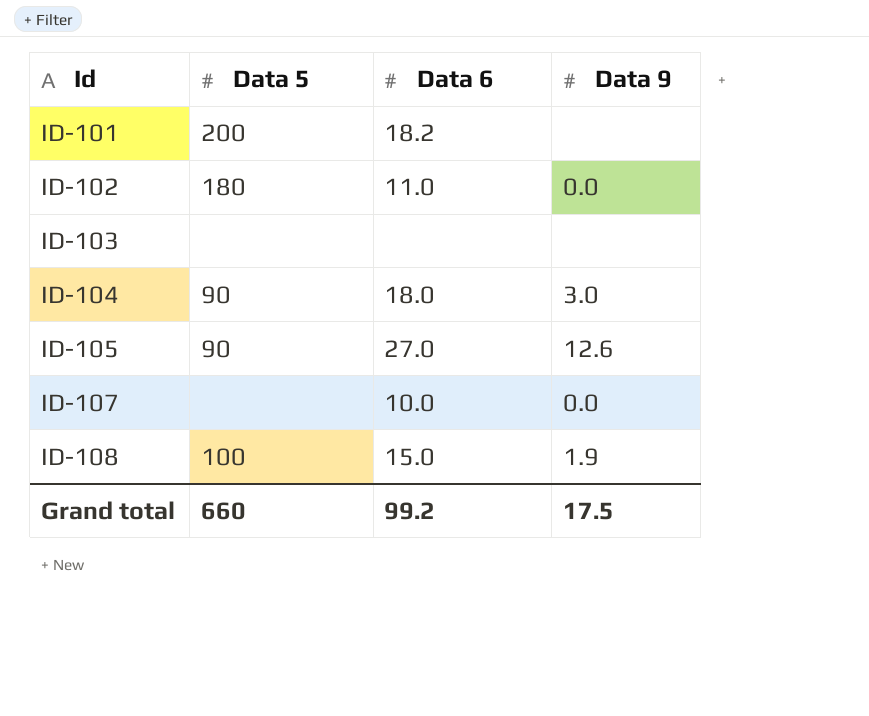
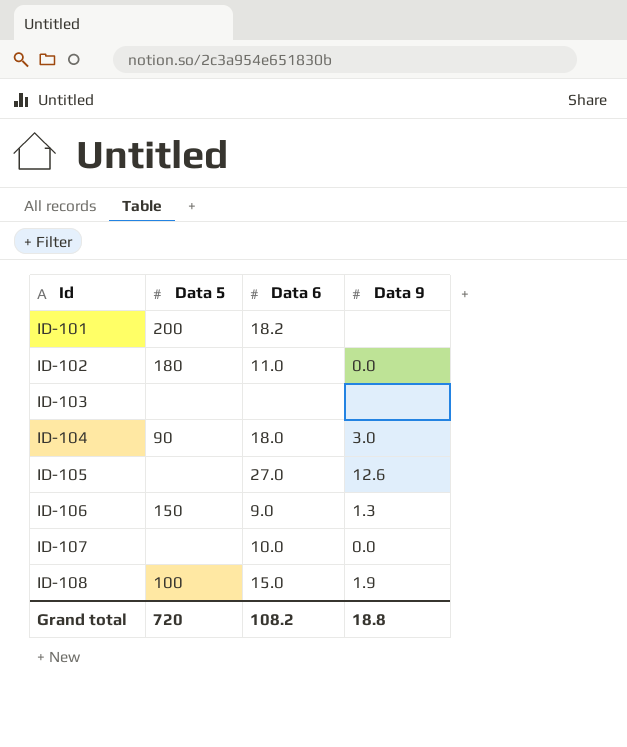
ID-105 | Data 5: 90 -> none
row ID-106: none -> 150 | 9.0 | 1.3
Grand total | Data 5: 660 -> 720
Grand total | Data 6: 99.2 -> 108.2
Grand total | Data 9: 17.5 -> 18.8

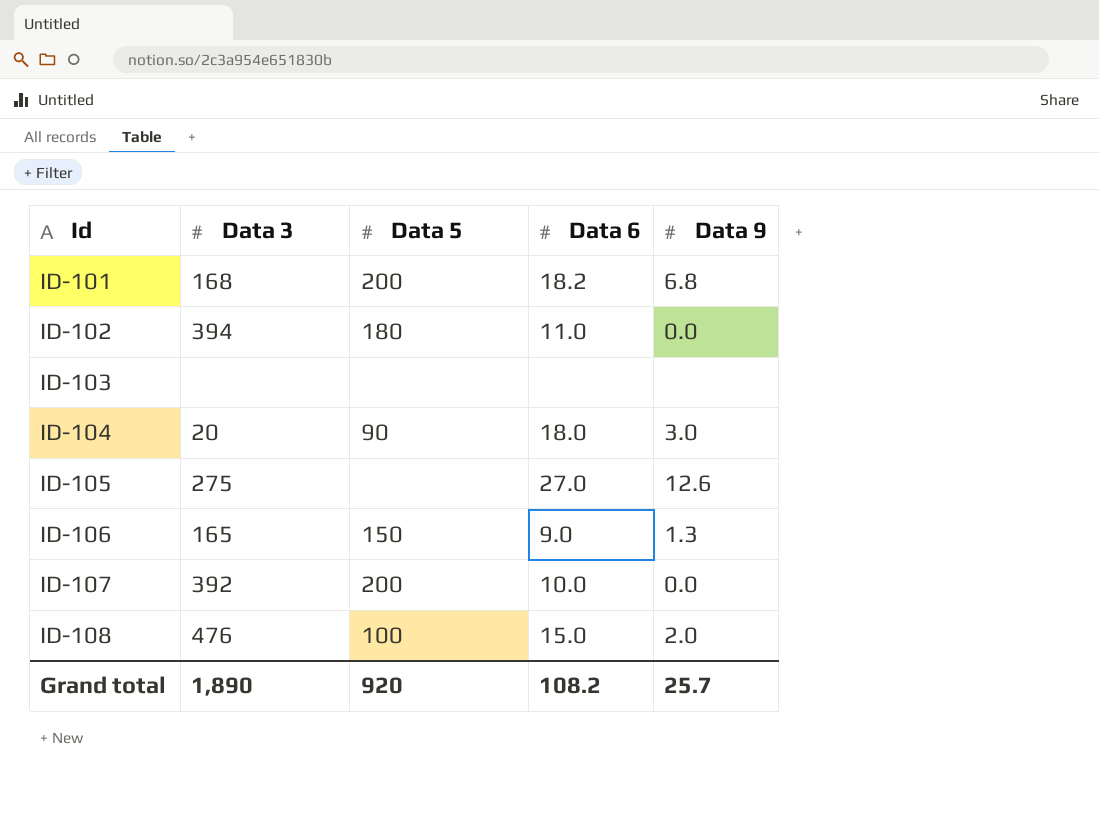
column Data 3 | position: none -> 2
ID-101 | Data 9: none -> 6.8
ID-107 | Data 5: none -> 200
ID-108 | Data 9: 1.9 -> 2.0
Grand total | Data 5: 720 -> 920
Grand total | Data 9: 18.8 -> 25.7

